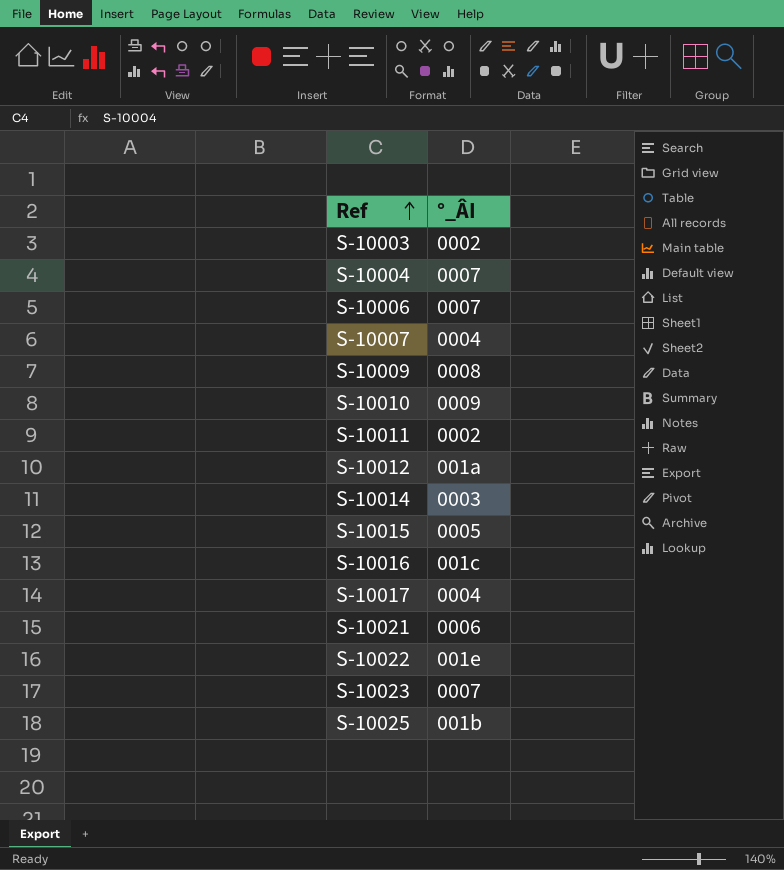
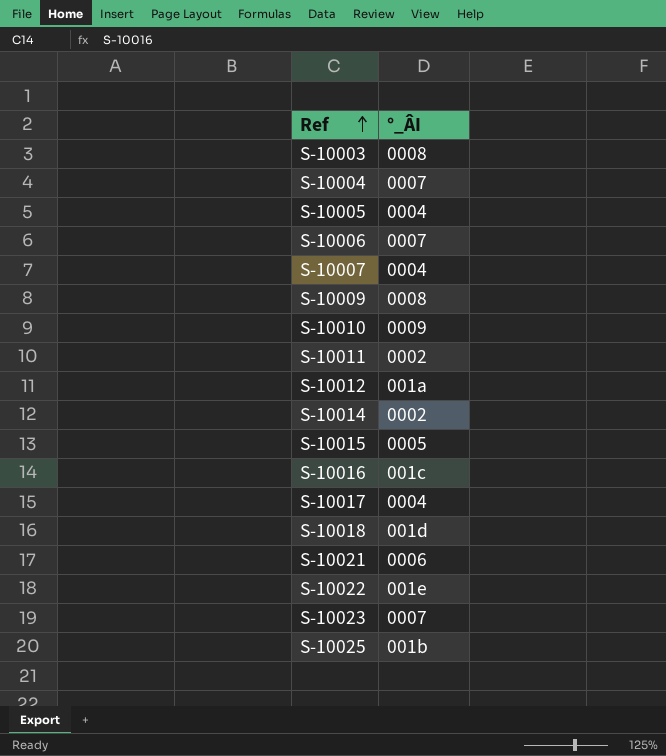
S-10003 | °_ÂI: 0002 -> 0008
row S-10005: none -> 0004
S-10014 | °_ÂI: 0003 -> 0002
row S-10018: none -> 001d

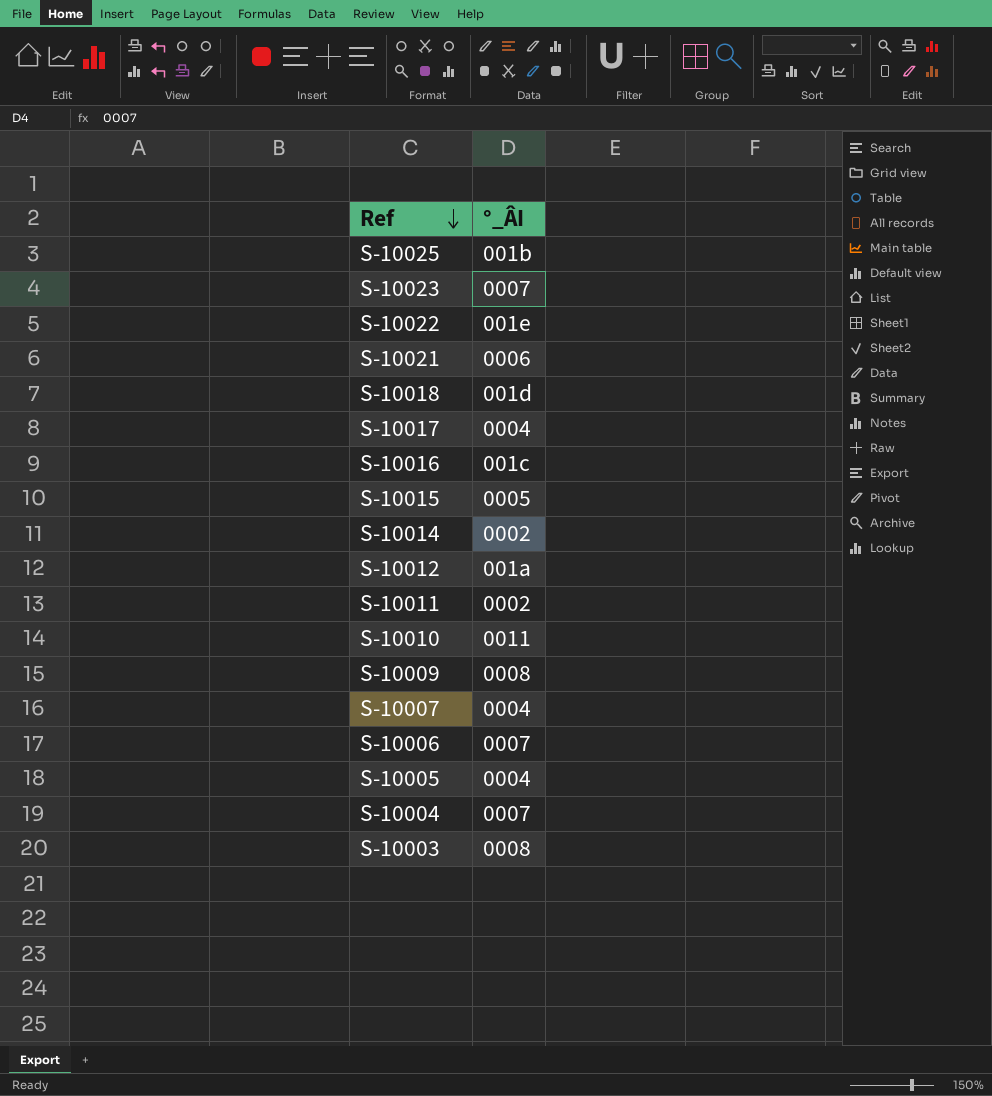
row order: Ref ascending -> Ref descending
S-10010 | °_ÂI: 0009 -> 0011

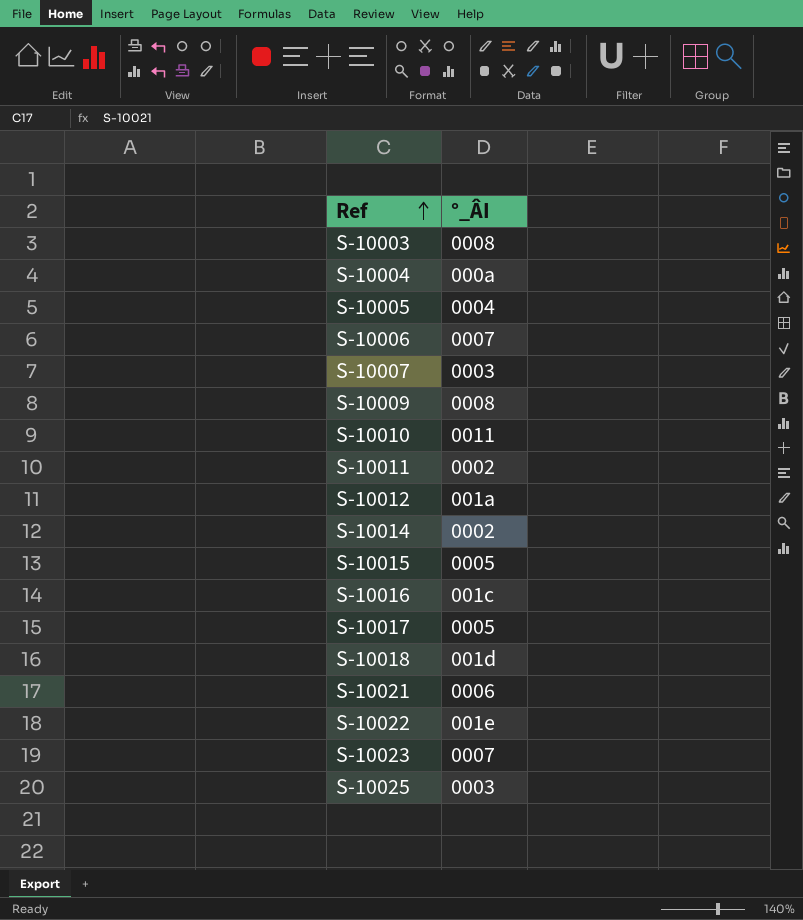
row order: Ref descending -> Ref ascending
S-10004 | °_ÂI: 0007 -> 000a
S-10007 | °_ÂI: 0004 -> 0003
S-10017 | °_ÂI: 0004 -> 0005
S-10025 | °_ÂI: 001b -> 0003

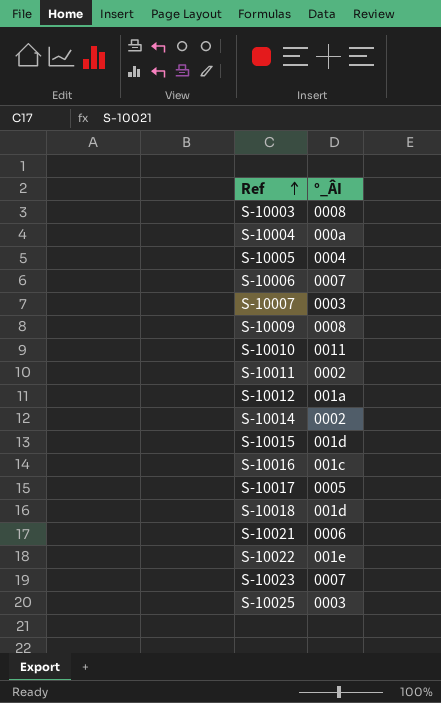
S-10015 | °_ÂI: 0005 -> 001d

